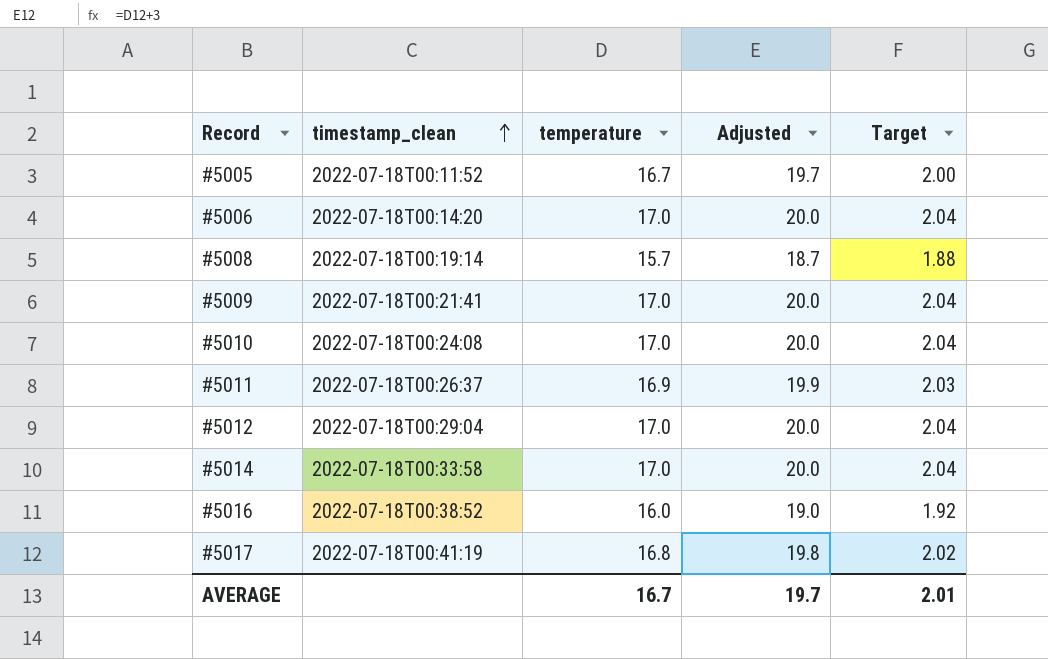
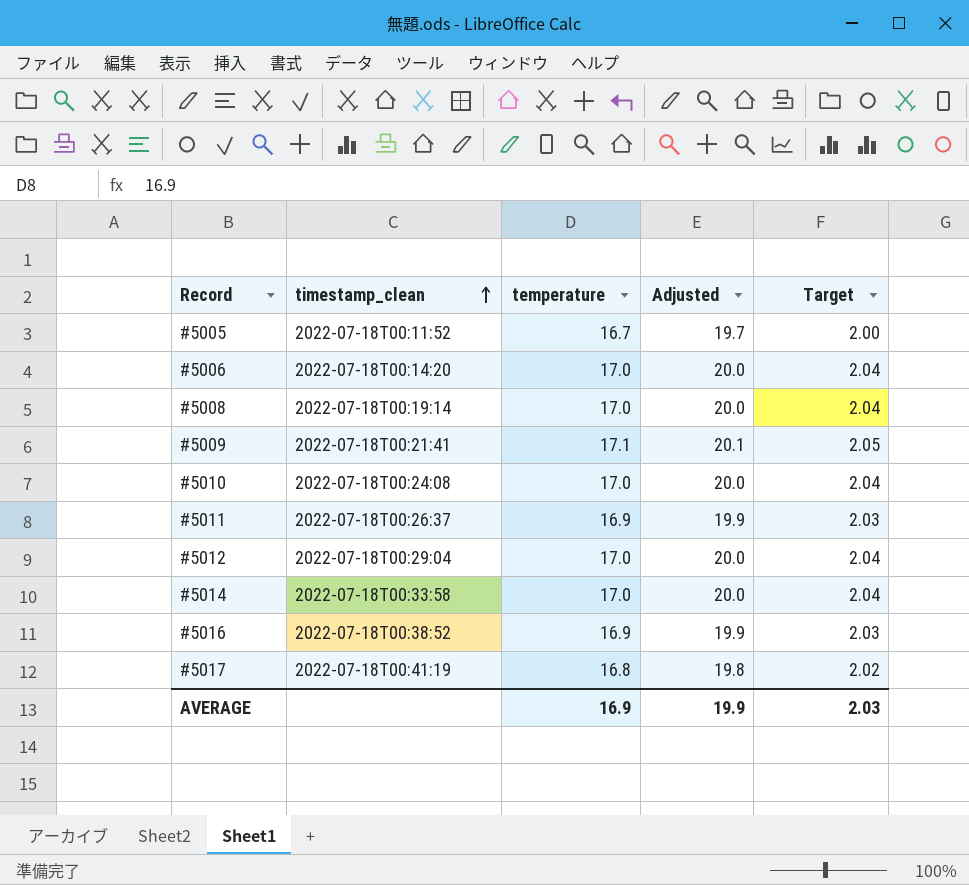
#5008 | temperature: 15.7 -> 17.0
#5008 | Adjusted: 18.7 -> 20.0
#5008 | Target: 1.88 -> 2.04
#5009 | temperature: 17.0 -> 17.1
#5009 | Adjusted: 20.0 -> 20.1
#5009 | Target: 2.04 -> 2.05
#5016 | temperature: 16.0 -> 16.9
#5016 | Adjusted: 19.0 -> 19.9
#5016 | Target: 1.92 -> 2.03
AVERAGE | temperature: 16.7 -> 16.9
AVERAGE | Adjusted: 19.7 -> 19.9
AVERAGE | Target: 2.01 -> 2.03

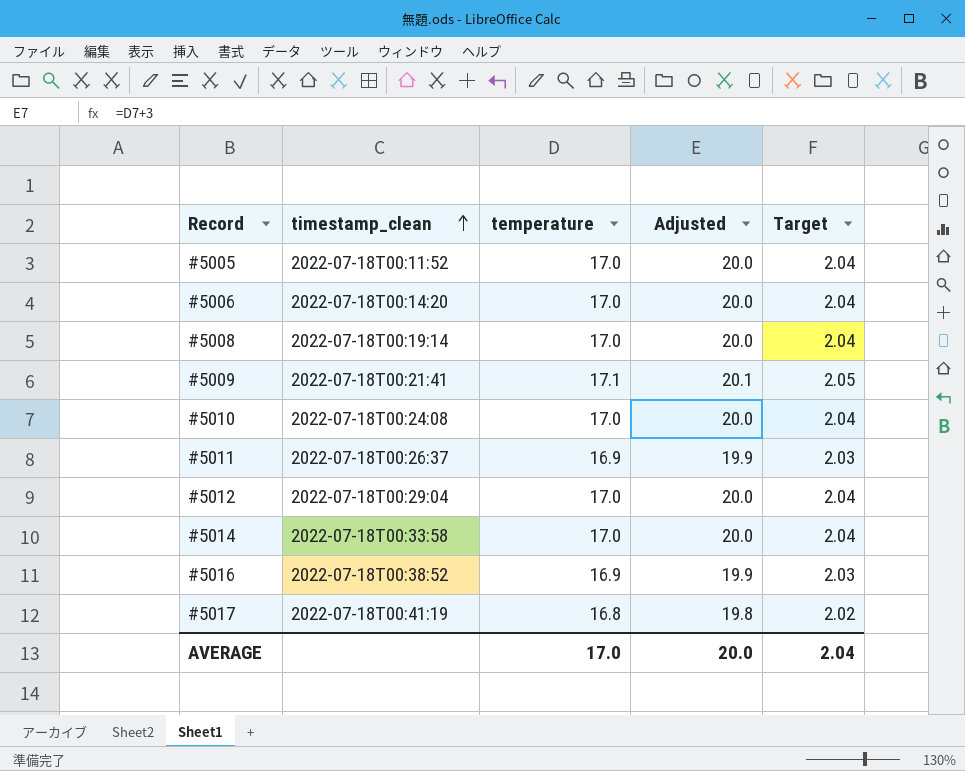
#5005 | temperature: 16.7 -> 17.0
#5005 | Adjusted: 19.7 -> 20.0
#5005 | Target: 2.00 -> 2.04
AVERAGE | temperature: 16.9 -> 17.0
AVERAGE | Adjusted: 19.9 -> 20.0
AVERAGE | Target: 2.03 -> 2.04

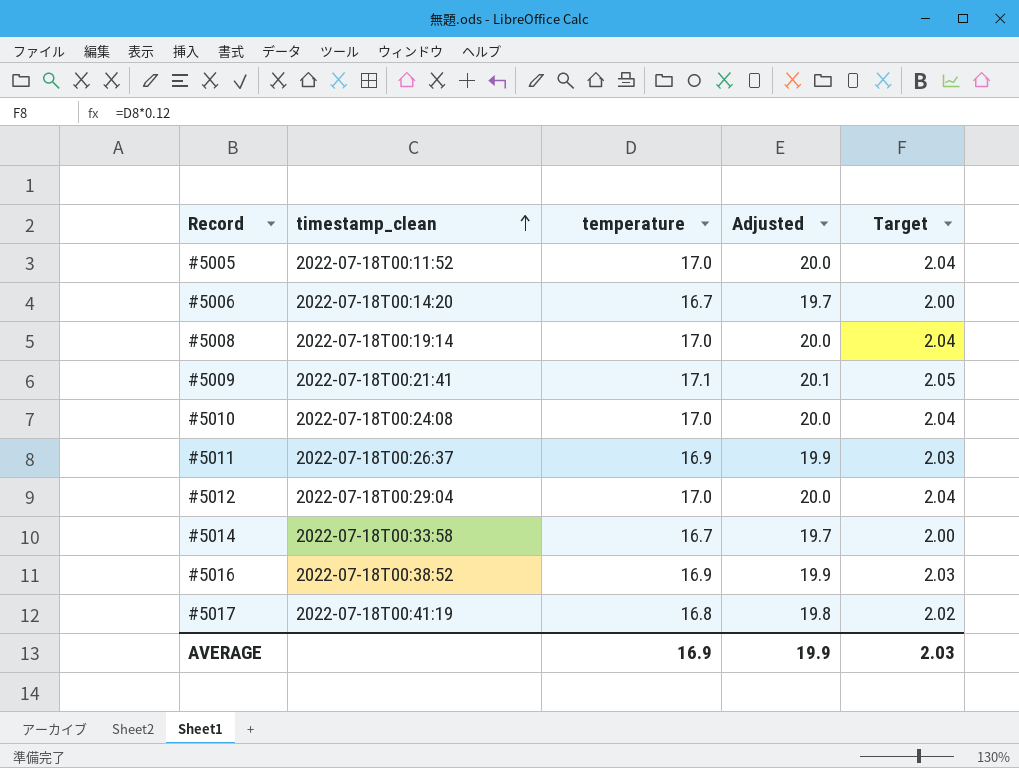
#5006 | temperature: 17.0 -> 16.7
#5006 | Adjusted: 20.0 -> 19.7
#5006 | Target: 2.04 -> 2.00
#5014 | temperature: 17.0 -> 16.7
#5014 | Adjusted: 20.0 -> 19.7
#5014 | Target: 2.04 -> 2.00
AVERAGE | temperature: 17.0 -> 16.9
AVERAGE | Adjusted: 20.0 -> 19.9
AVERAGE | Target: 2.04 -> 2.03

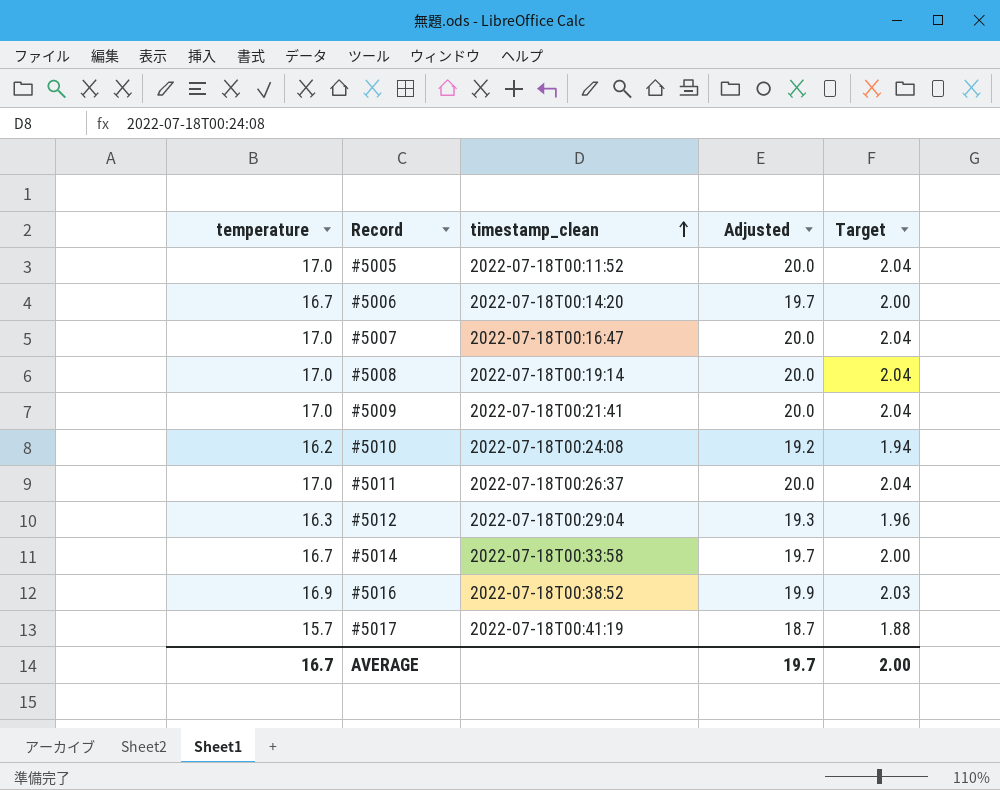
column temperature | position: 3 -> 1
row #5007: none -> 17.0 | 2022-07-18T00:16:47 | 20.0 | 2.04
#5009 | temperature: 17.1 -> 17.0
#5009 | Adjusted: 20.1 -> 20.0
#5009 | Target: 2.05 -> 2.04
#5010 | temperature: 17.0 -> 16.2
#5010 | Adjusted: 20.0 -> 19.2
#5010 | Target: 2.04 -> 1.94
#5011 | temperature: 16.9 -> 17.0
#5011 | Adjusted: 19.9 -> 20.0
#5011 | Target: 2.03 -> 2.04
#5012 | temperature: 17.0 -> 16.3
#5012 | Adjusted: 20.0 -> 19.3
#5012 | Target: 2.04 -> 1.96
#5017 | temperature: 16.8 -> 15.7
#5017 | Adjusted: 19.8 -> 18.7
#5017 | Target: 2.02 -> 1.88
AVERAGE | temperature: 16.9 -> 16.7
AVERAGE | Adjusted: 19.9 -> 19.7
AVERAGE | Target: 2.03 -> 2.00

